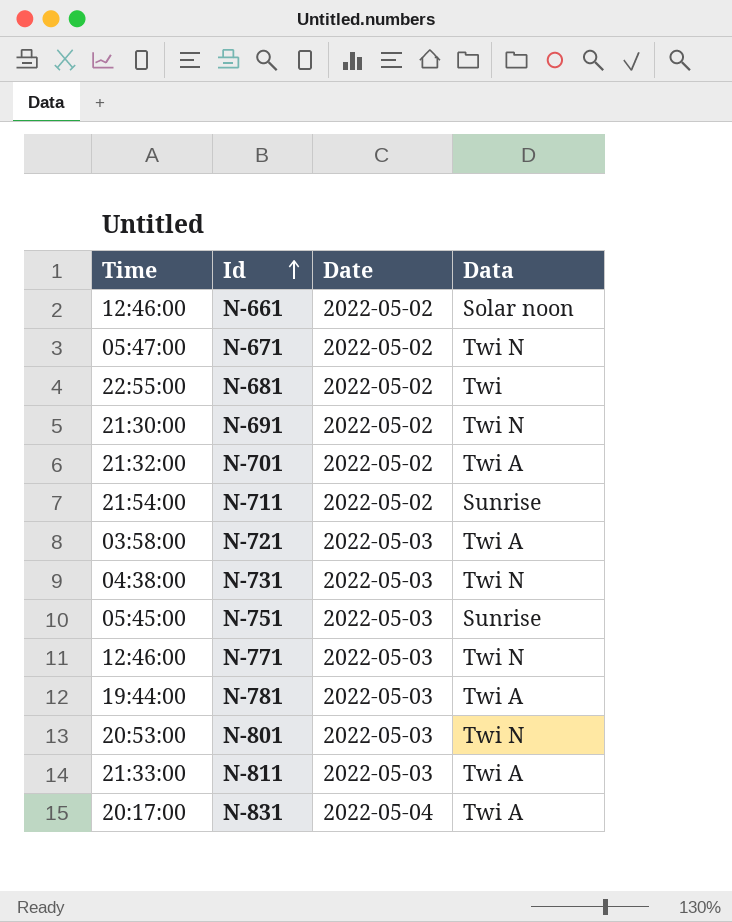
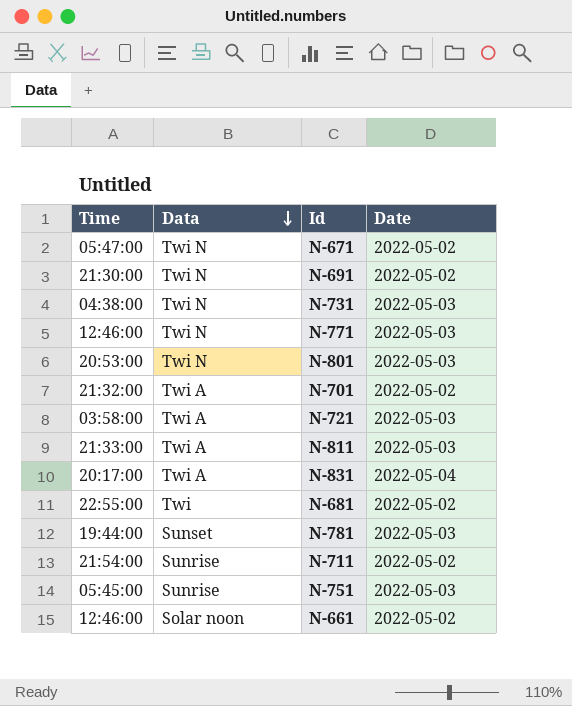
row order: Id ascending -> Data descending
column Data | position: 4 -> 2
N-781 | Data: Twi A -> Sunset

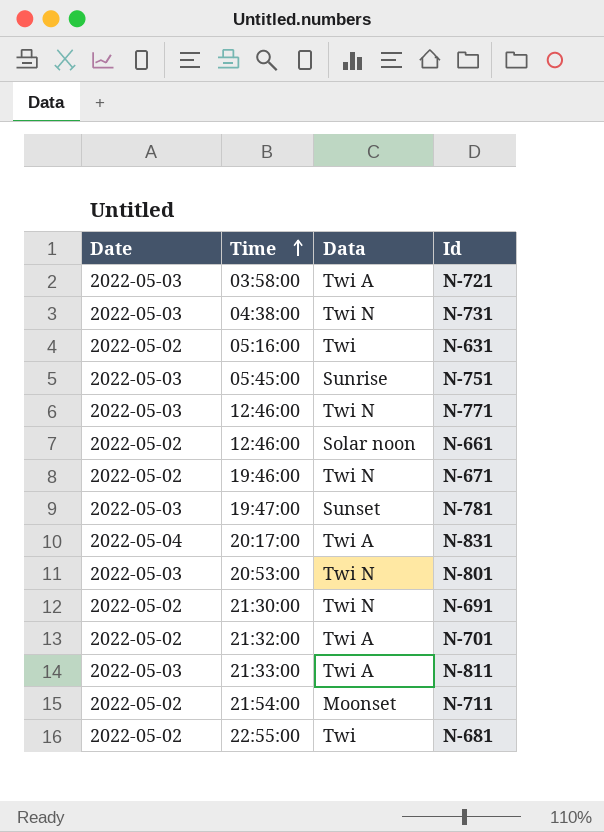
row order: Data descending -> Time ascending
column Date | position: 4 -> 1
row N-631: none -> 2022-05-02 | 05:16:00 | Twi
N-671 | Time: 05:47:00 -> 19:46:00
N-781 | Time: 19:44:00 -> 19:47:00
N-711 | Data: Sunrise -> Moonset

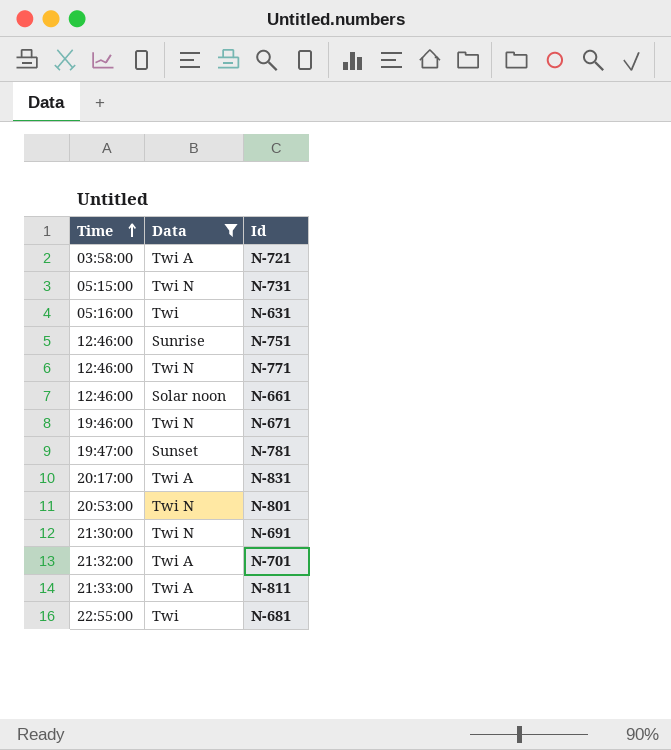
filter: none -> Data != Moonset
column Date | position: 1 -> none
N-731 | Time: 04:38:00 -> 05:15:00
N-751 | Time: 05:45:00 -> 12:46:00

